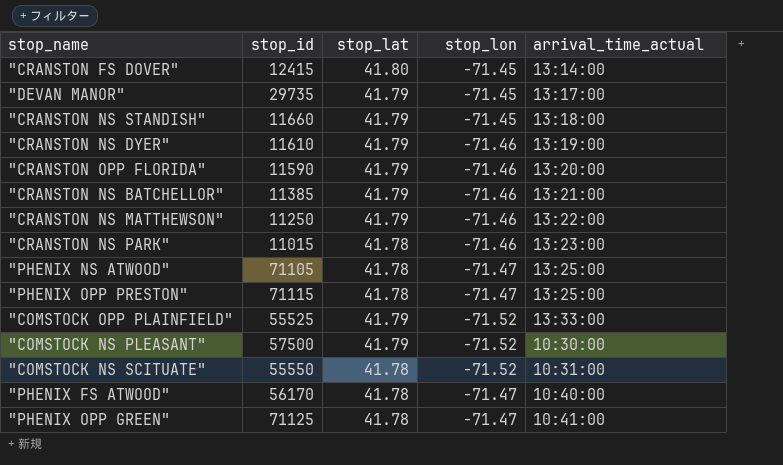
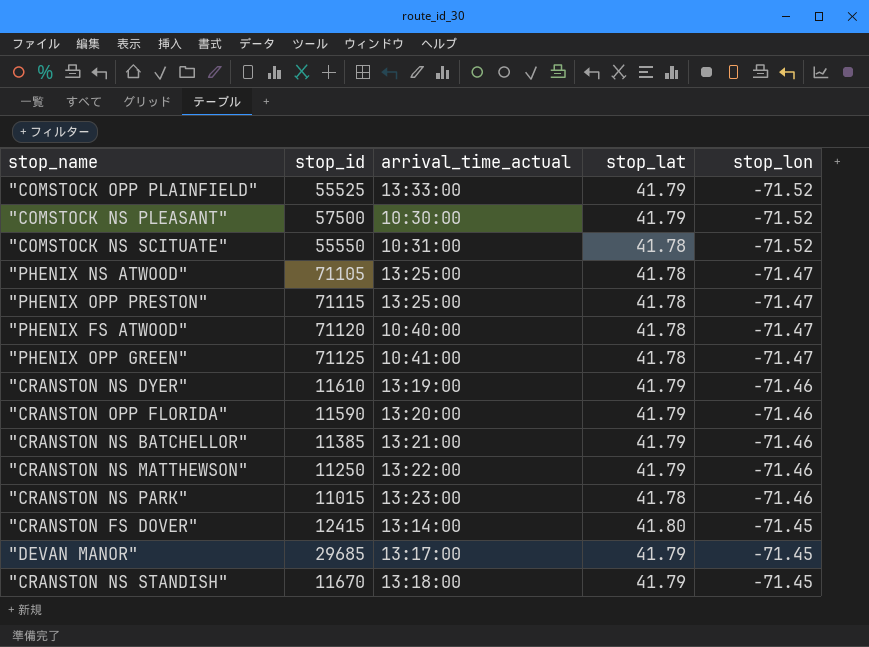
row order: none -> stop_lon ascending
column arrival_time_actual | position: 5 -> 3
"PHENIX FS ATWOOD" | stop_id: 56170 -> 71120
"DEVAN MANOR" | stop_id: 29735 -> 29685
"CRANSTON NS STANDISH" | stop_id: 11660 -> 11670

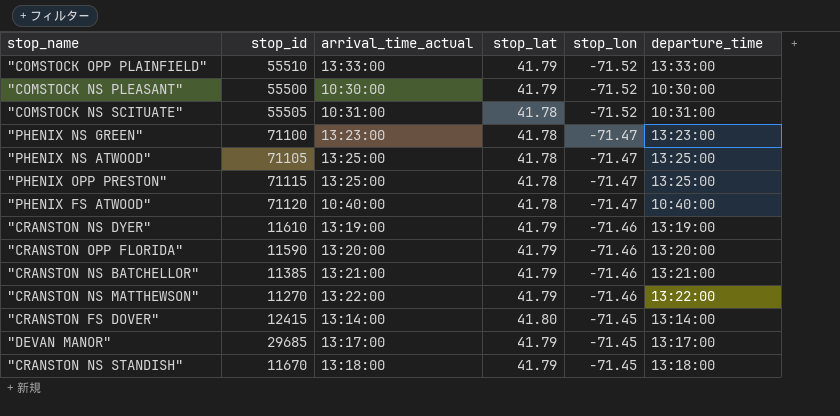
column departure_time | position: none -> 6
row "PHENIX OPP GREEN": 71125 | 10:41:00 | 41.78 | -71.47 -> none
row "CRANSTON NS PARK": 11015 | 13:23:00 | 41.78 | -71.46 -> none
"COMSTOCK OPP PLAINFIELD" | stop_id: 55525 -> 55510
"COMSTOCK NS PLEASANT" | stop_id: 57500 -> 55500
"COMSTOCK NS SCITUATE" | stop_id: 55550 -> 55505
row "PHENIX NS GREEN": none -> 71100 | 13:23:00 | 41.78 | -71.47 | 13:23:00
"CRANSTON NS MATTHEWSON" | stop_id: 11250 -> 11270

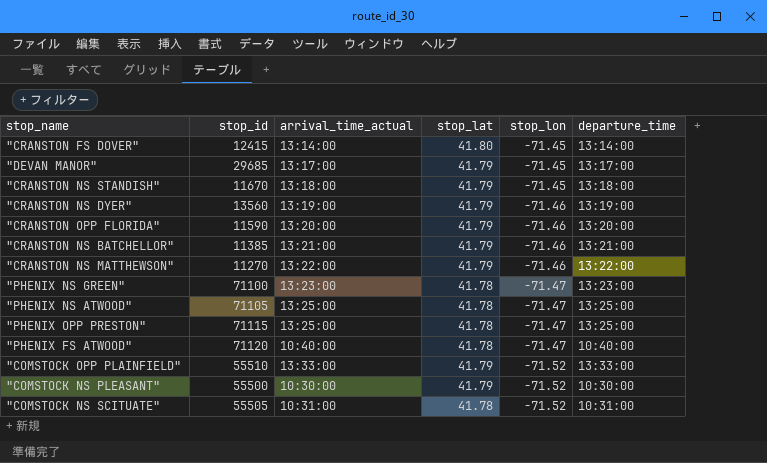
row order: stop_lon ascending -> stop_lon descending
"CRANSTON NS DYER" | stop_id: 11610 -> 13560

